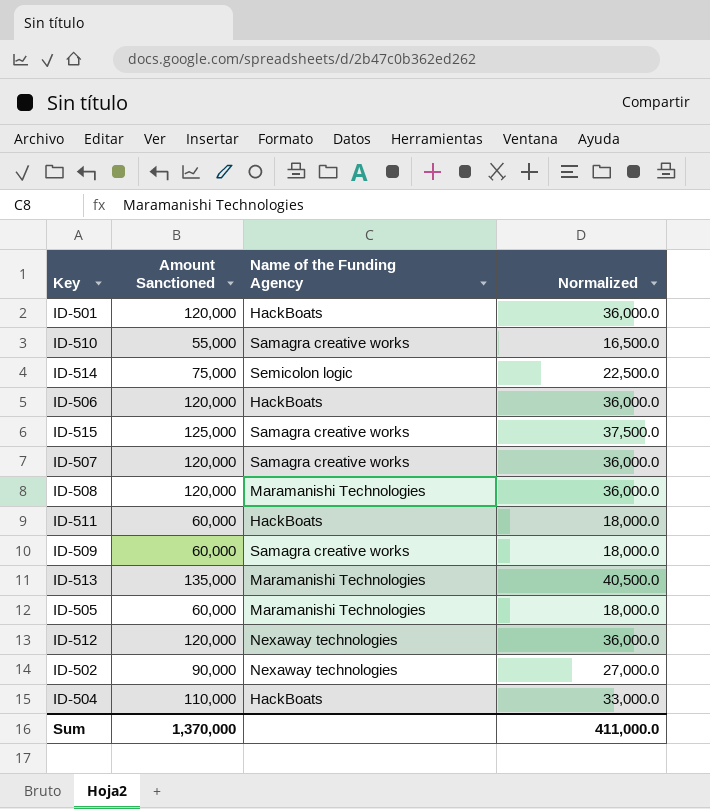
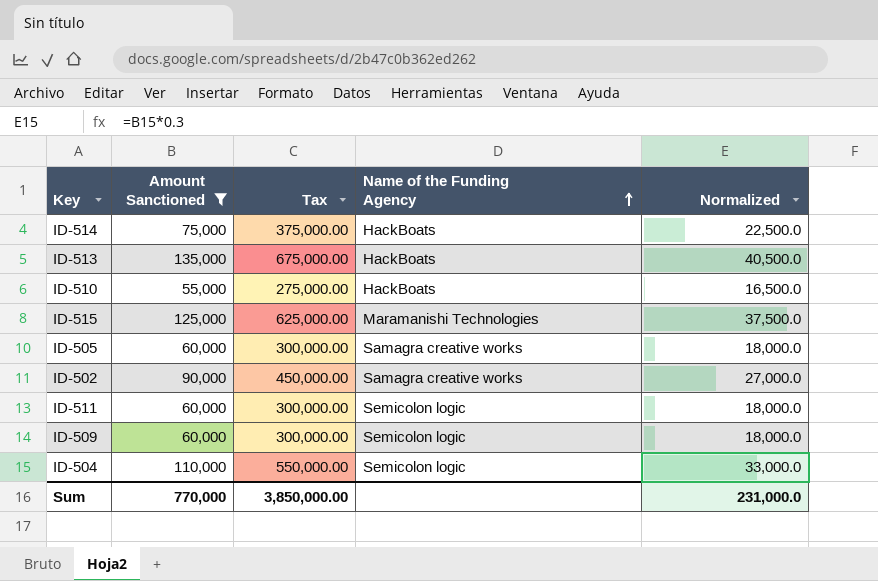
filter: none -> Amount Sanctioned != 120,000
row order: none -> Name of the Funding Agency ascending
column Tax | formula: none -> [Amount Sanctioned] * 5
ID-514 | Name of the Funding Agency: Semicolon logic -> HackBoats
ID-513 | Name of the Funding Agency: Maramanishi Technologies -> HackBoats
ID-510 | Name of the Funding Agency: Samagra creative works -> HackBoats
ID-515 | Name of the Funding Agency: Samagra creative works -> Maramanishi Technologies
ID-505 | Name of the Funding Agency: Maramanishi Technologies -> Samagra creative works
ID-502 | Name of the Funding Agency: Nexaway technologies -> Samagra creative works
ID-511 | Name of the Funding Agency: HackBoats -> Semicolon logic
ID-509 | Name of the Funding Agency: Samagra creative works -> Semicolon logic
ID-504 | Name of the Funding Agency: HackBoats -> Semicolon logic
Sum | Amount Sanctioned: 1,370,000 -> 770,000
Sum | Normalized: 411,000.0 -> 231,000.0

